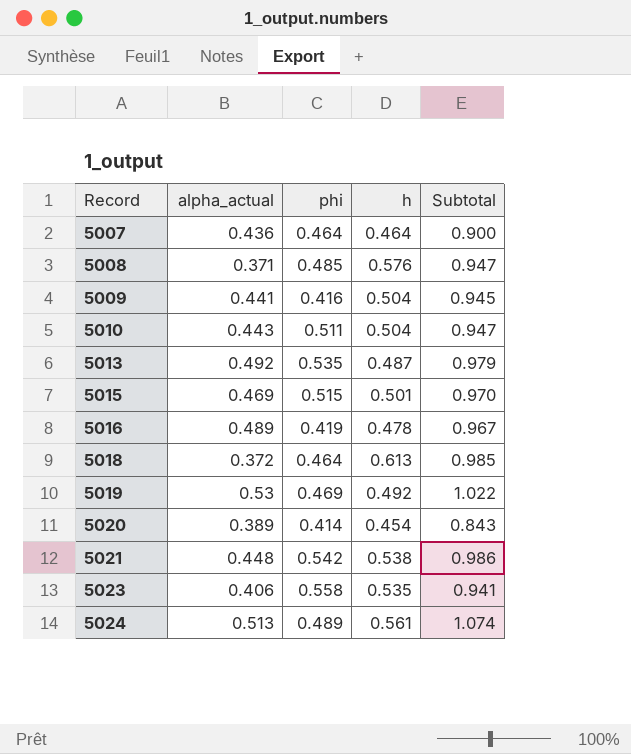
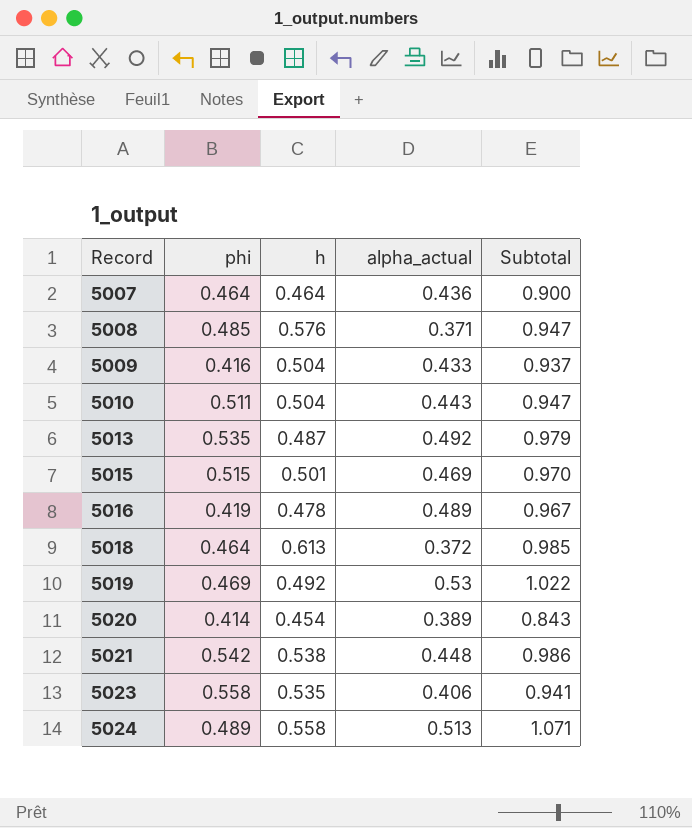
column alpha_actual | position: 2 -> 4
5009 | alpha_actual: 0.441 -> 0.433
5009 | Subtotal: 0.945 -> 0.937
5024 | h: 0.561 -> 0.558
5024 | Subtotal: 1.074 -> 1.071

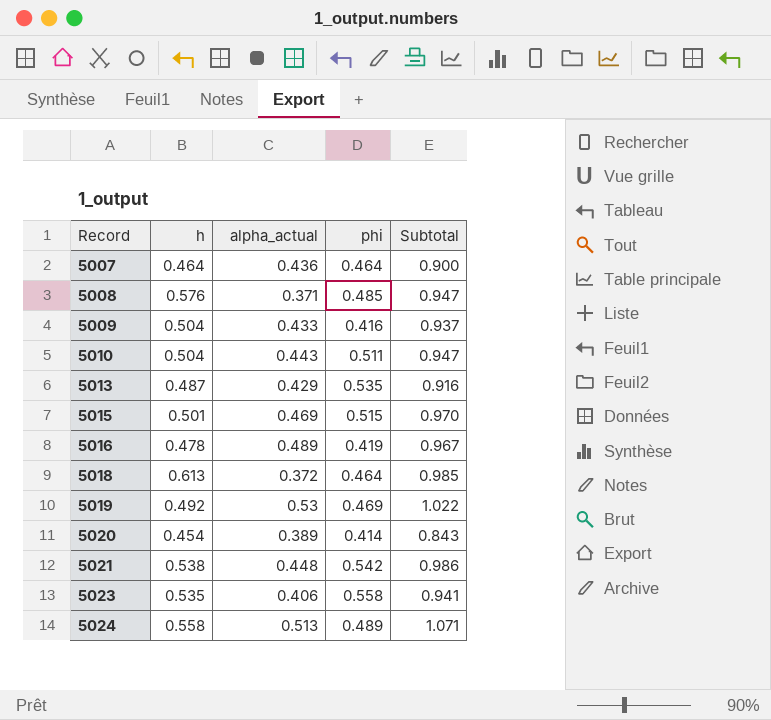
column phi | position: 2 -> 4
5013 | alpha_actual: 0.492 -> 0.429
5013 | Subtotal: 0.979 -> 0.916

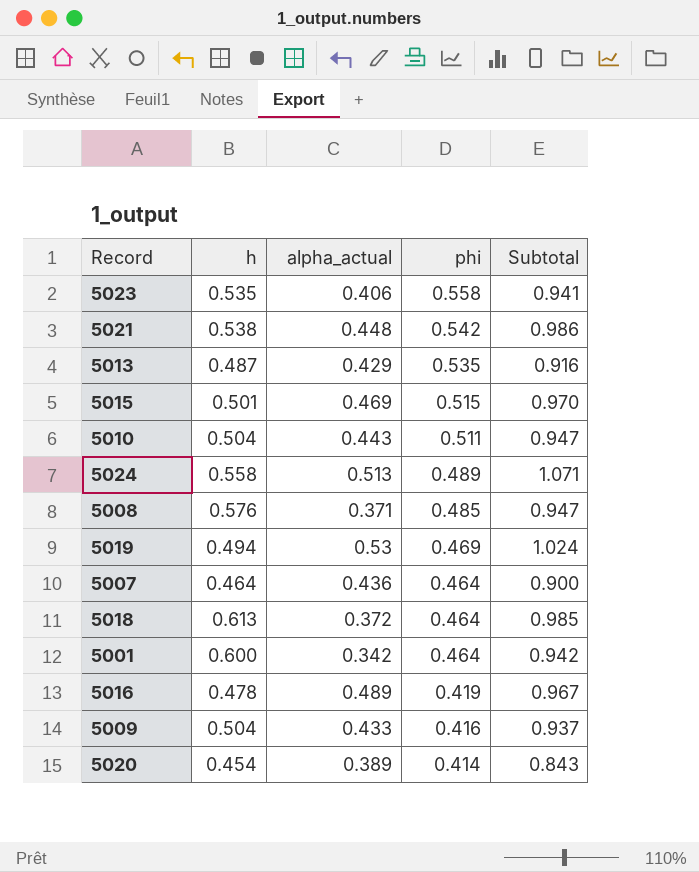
row order: Record ascending -> phi descending
5019 | h: 0.492 -> 0.494
5019 | Subtotal: 1.022 -> 1.024
row 5001: none -> 0.600 | 0.342 | 0.464 | 0.942

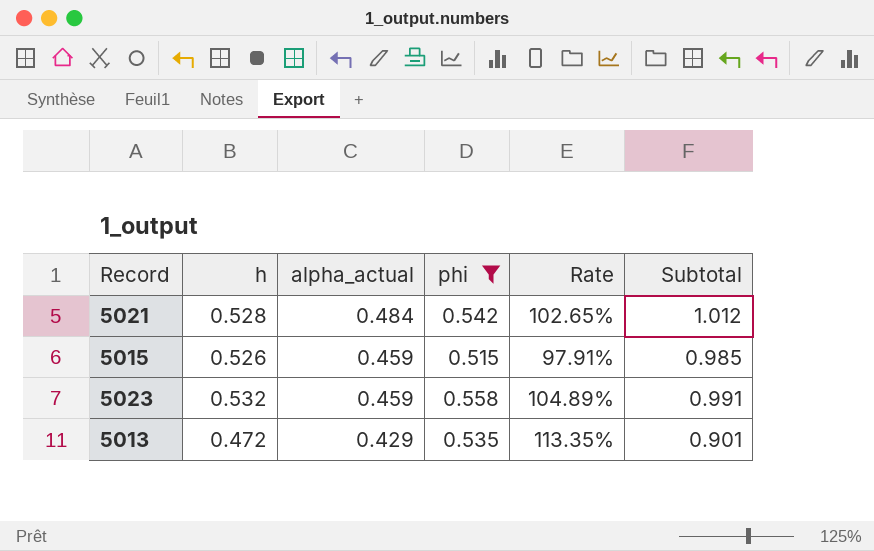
filter: none -> phi >= 0.515
row order: phi descending -> alpha_actual descending
column Rate | formula: none -> [phi] / [h]
5021 | h: 0.538 -> 0.528
5021 | alpha_actual: 0.448 -> 0.484
5021 | Subtotal: 0.986 -> 1.012
5015 | h: 0.501 -> 0.526
5015 | alpha_actual: 0.469 -> 0.459
5015 | Subtotal: 0.970 -> 0.985
5023 | h: 0.535 -> 0.532
5023 | alpha_actual: 0.406 -> 0.459
5023 | Subtotal: 0.941 -> 0.991
5013 | h: 0.487 -> 0.472
5013 | Subtotal: 0.916 -> 0.901

